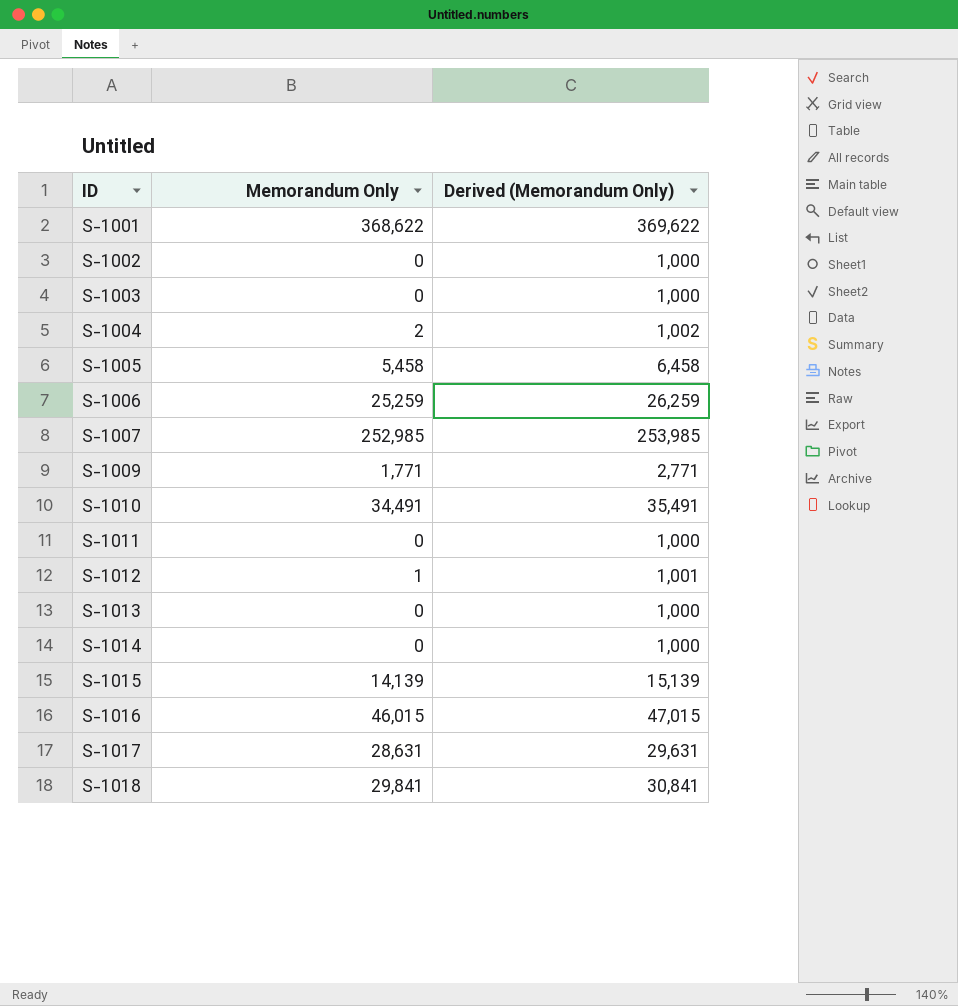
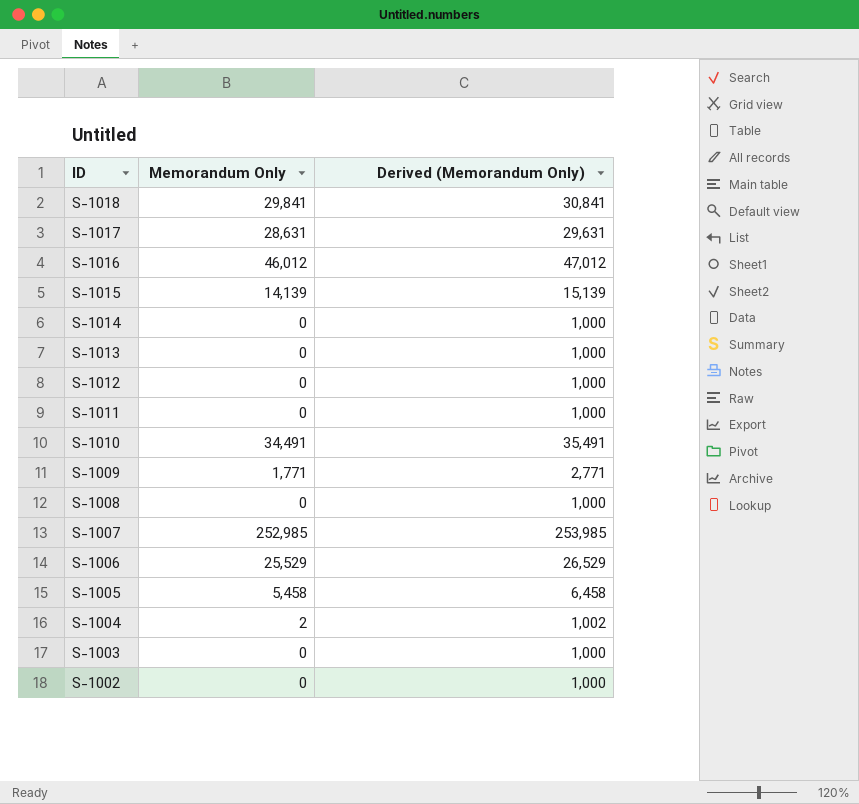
row order: ID ascending -> ID descending
row S-1001: 368,622 | 369,622 -> none
S-1016 | Memorandum Only: 46,015 -> 46,012
S-1016 | Derived (Memorandum Only): 47,015 -> 47,012
S-1012 | Memorandum Only: 1 -> 0
S-1012 | Derived (Memorandum Only): 1,001 -> 1,000
row S-1008: none -> 0 | 1,000
S-1006 | Memorandum Only: 25,259 -> 25,529
S-1006 | Derived (Memorandum Only): 26,259 -> 26,529

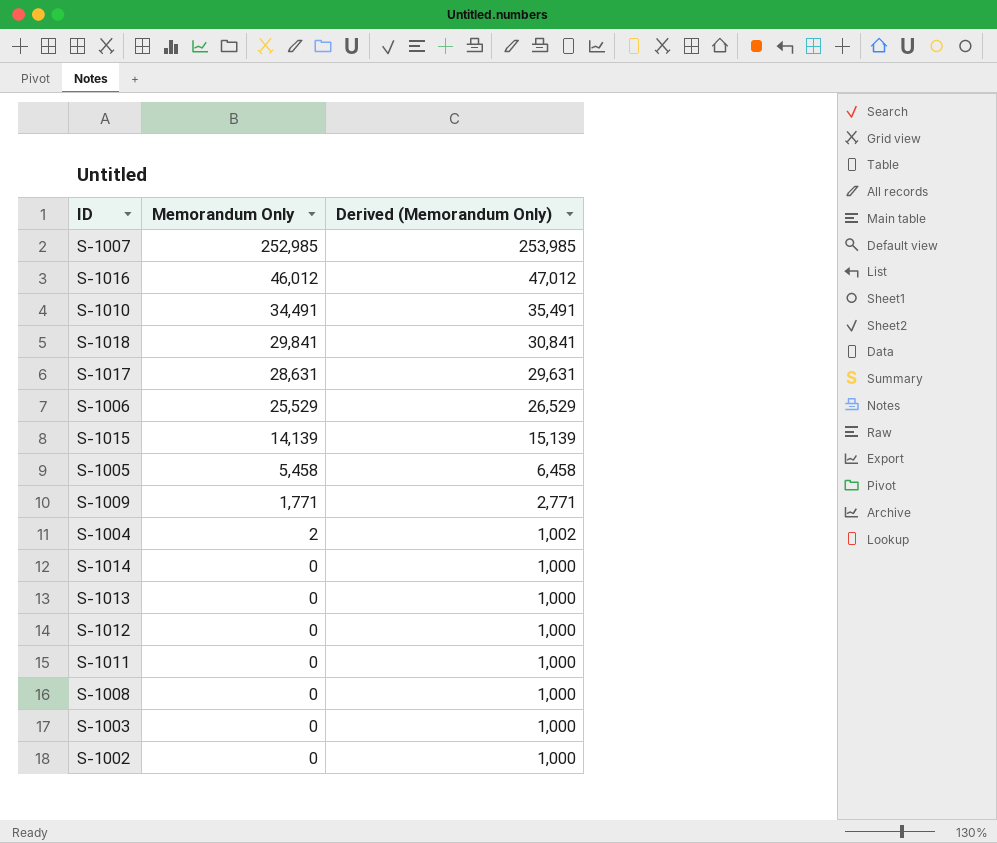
row order: ID descending -> Memorandum Only descending

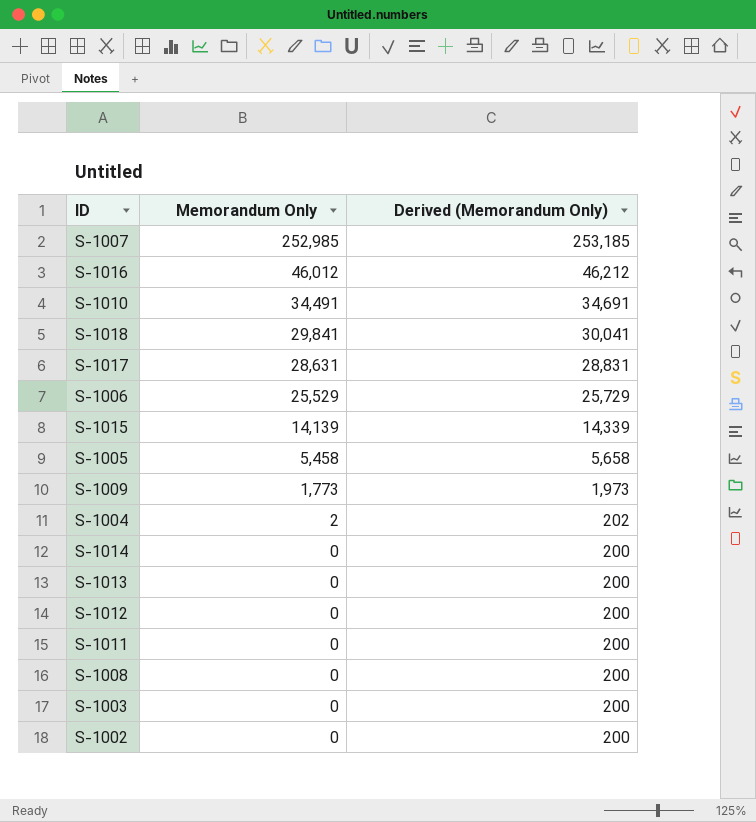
column Derived (Memorandum Only) | formula: [Memorandum Only] + 1000 -> [Memorandum Only] + 200
S-1009 | Memorandum Only: 1,771 -> 1,773

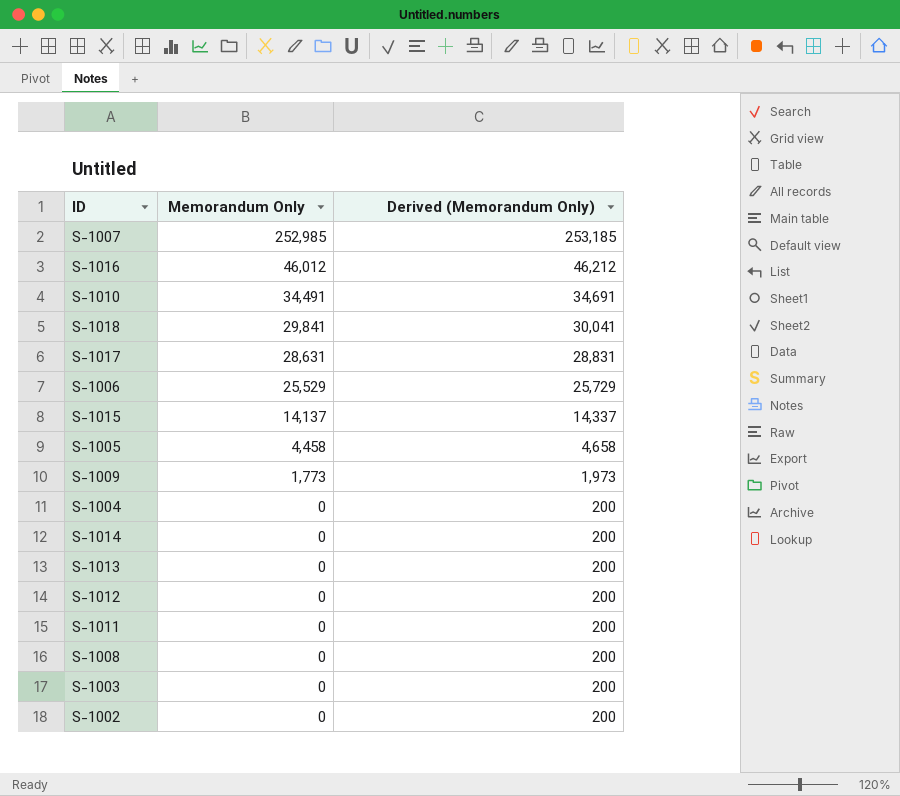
S-1015 | Memorandum Only: 14,139 -> 14,137
S-1015 | Derived (Memorandum Only): 14,339 -> 14,337
S-1005 | Memorandum Only: 5,458 -> 4,458
S-1005 | Derived (Memorandum Only): 5,658 -> 4,658
S-1004 | Memorandum Only: 2 -> 0
S-1004 | Derived (Memorandum Only): 202 -> 200

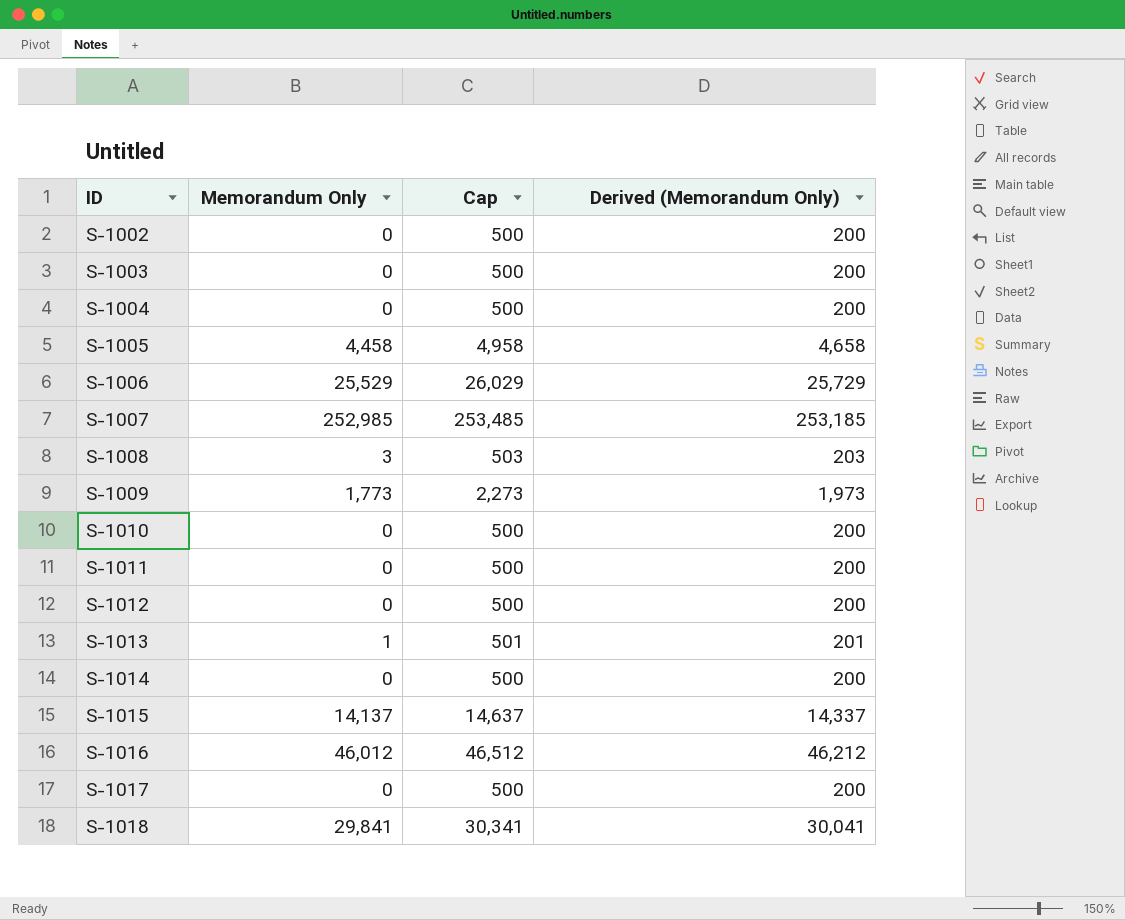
row order: Memorandum Only descending -> ID ascending
column Cap | formula: none -> [Memorandum Only] + 500
S-1008 | Memorandum Only: 0 -> 3
S-1008 | Derived (Memorandum Only): 200 -> 203
S-1010 | Memorandum Only: 34,491 -> 0
S-1010 | Derived (Memorandum Only): 34,691 -> 200
S-1013 | Memorandum Only: 0 -> 1
S-1013 | Derived (Memorandum Only): 200 -> 201
S-1017 | Memorandum Only: 28,631 -> 0
S-1017 | Derived (Memorandum Only): 28,831 -> 200

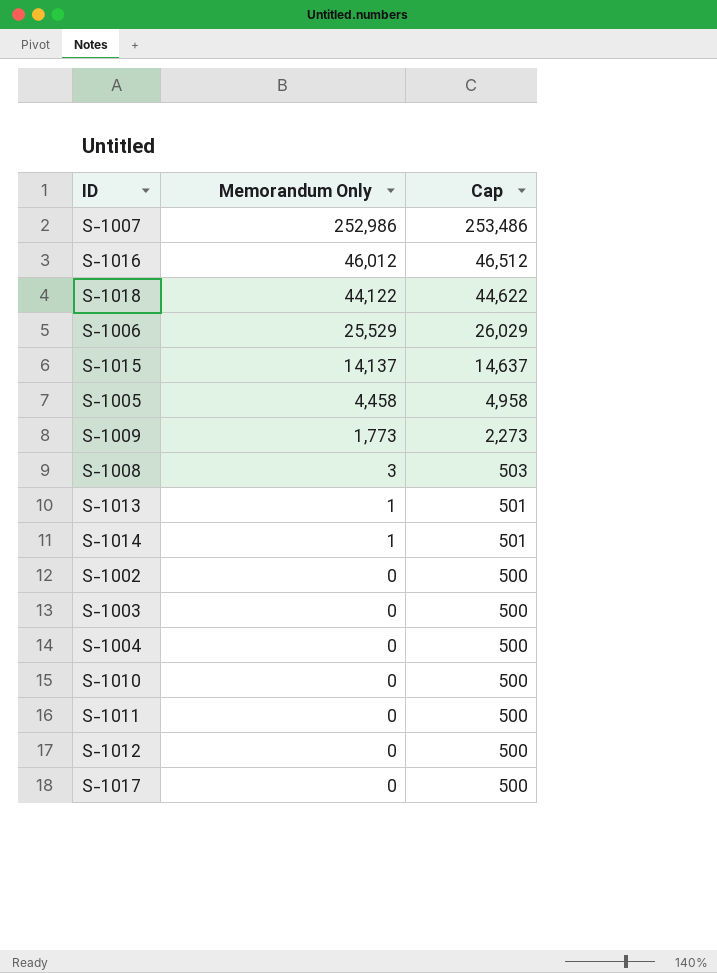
row order: ID ascending -> Memorandum Only descending
column Derived (Memorandum Only) | formula: [Memorandum Only] + 200 -> none
S-1007 | Memorandum Only: 252,985 -> 252,986
S-1007 | Cap: 253,485 -> 253,486
S-1018 | Memorandum Only: 29,841 -> 44,122
S-1018 | Cap: 30,341 -> 44,622
S-1014 | Memorandum Only: 0 -> 1
S-1014 | Cap: 500 -> 501

